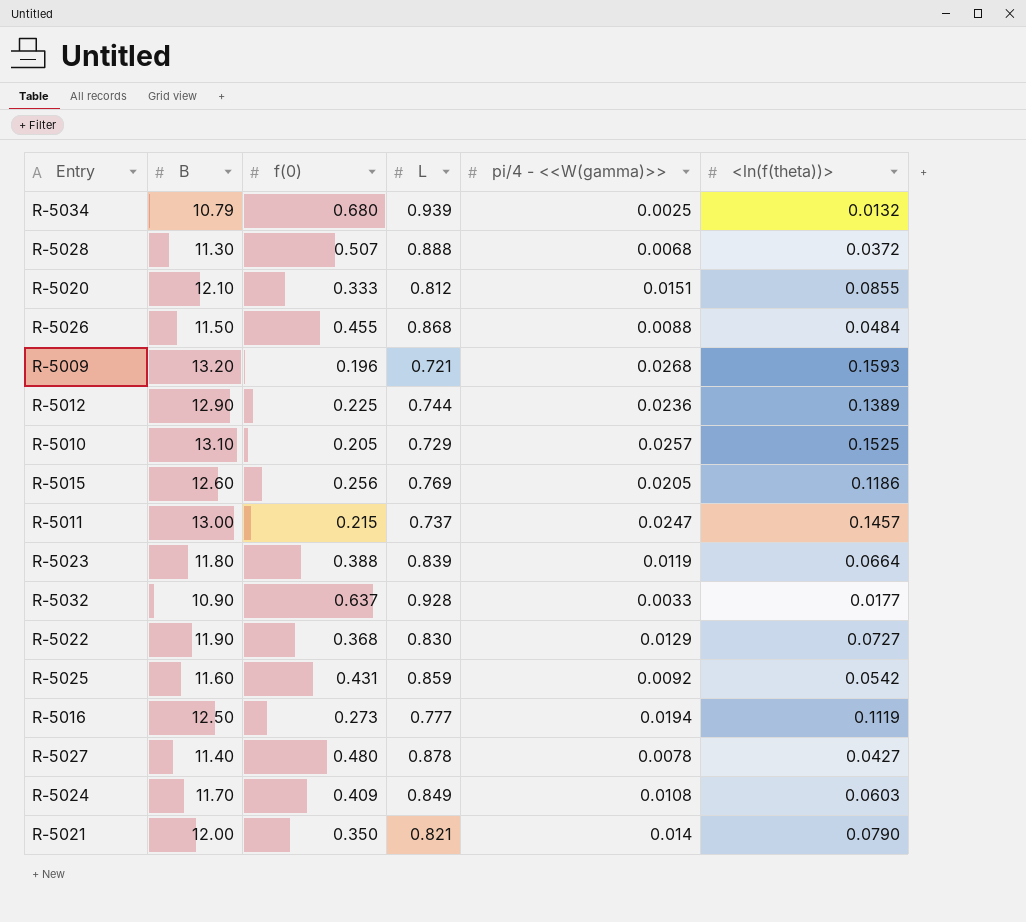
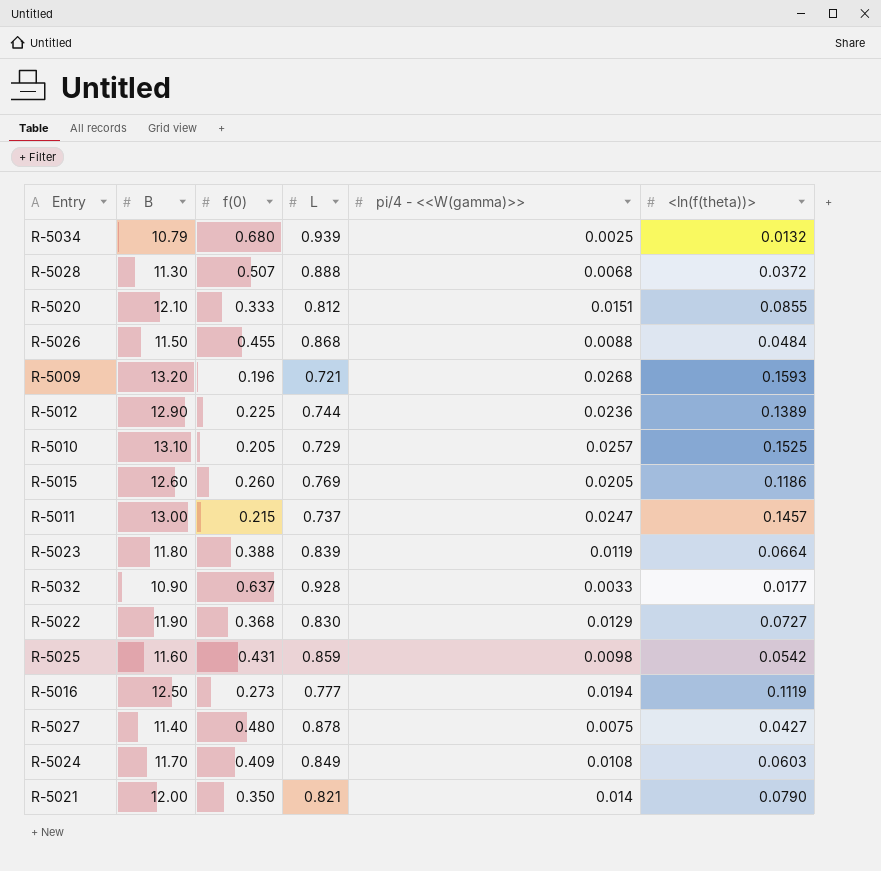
R-5015 | f(0): 0.256 -> 0.260
R-5025 | pi/4 - <<W(gamma)>>: 0.0092 -> 0.0098
R-5027 | pi/4 - <<W(gamma)>>: 0.0078 -> 0.0075

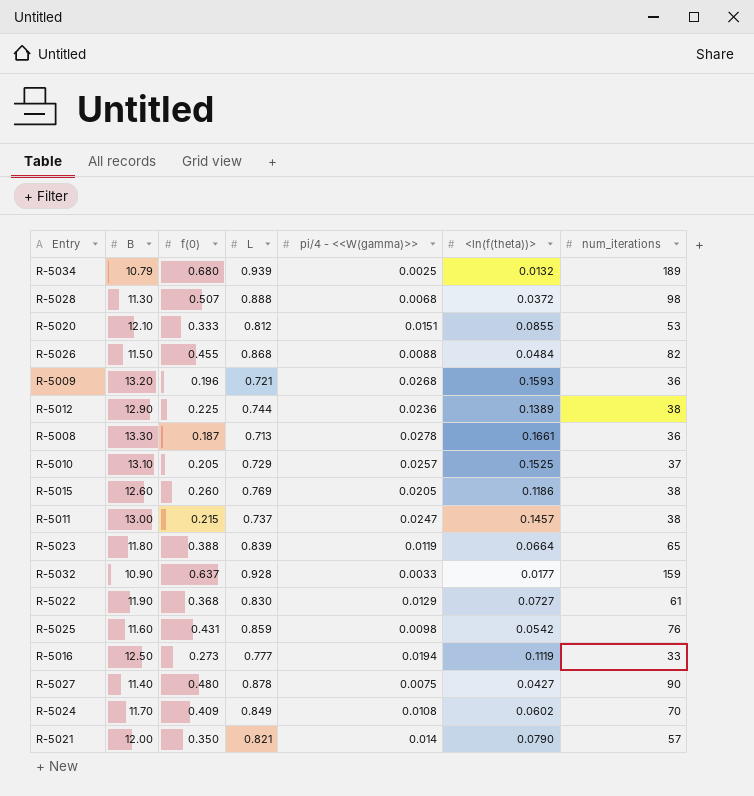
column num_iterations | position: none -> 7
row R-5008: none -> 13.30 | 0.187 | 0.713 | 0.0278 | 0.1661 | 36
R-5024 | <ln(f(theta))>: 0.0603 -> 0.0602

